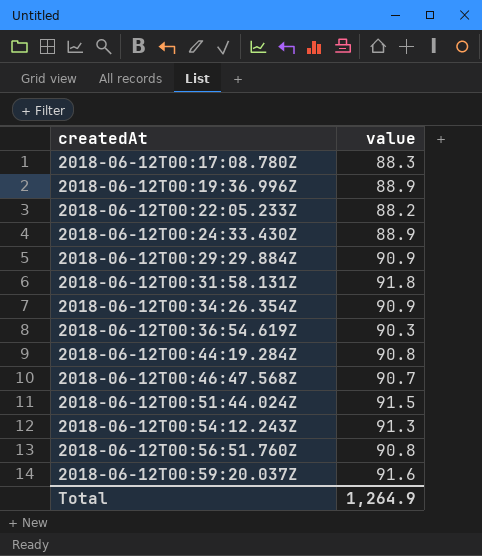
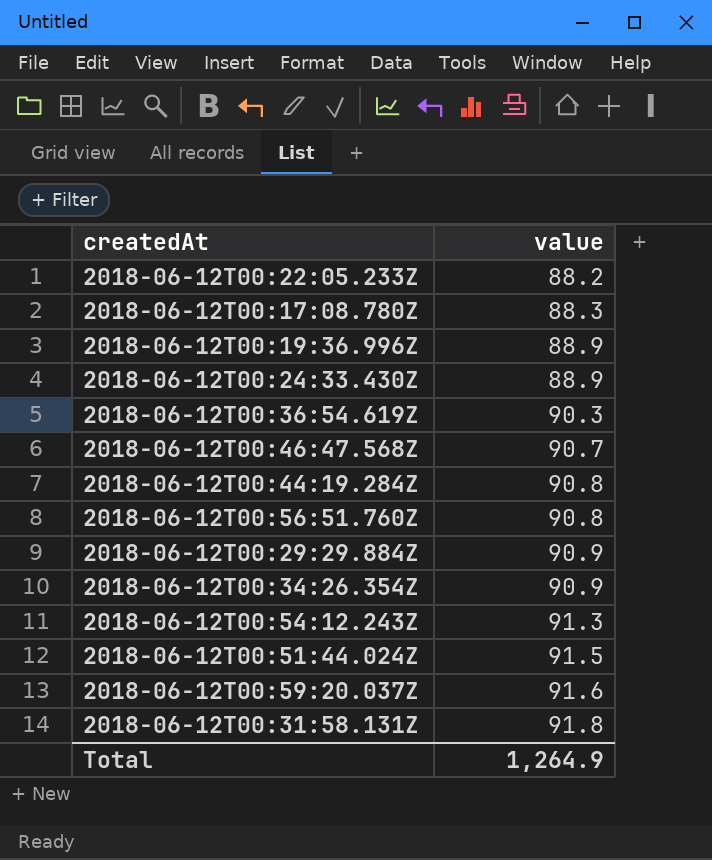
row order: createdAt ascending -> value ascending

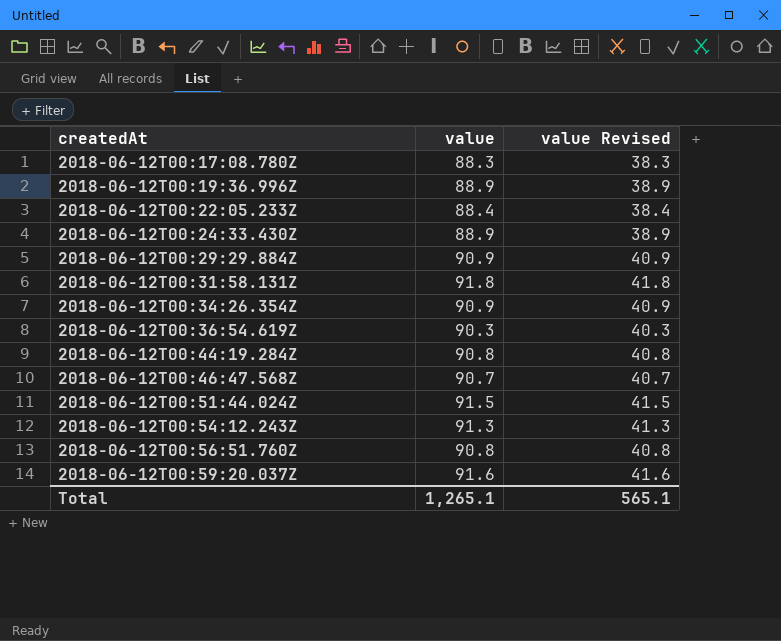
row order: value ascending -> createdAt ascending
column value Revised | formula: none -> [value] - 50
2018-06-12T00:22:05.233Z | value: 88.2 -> 88.4
Total | value: 1,264.9 -> 1,265.1

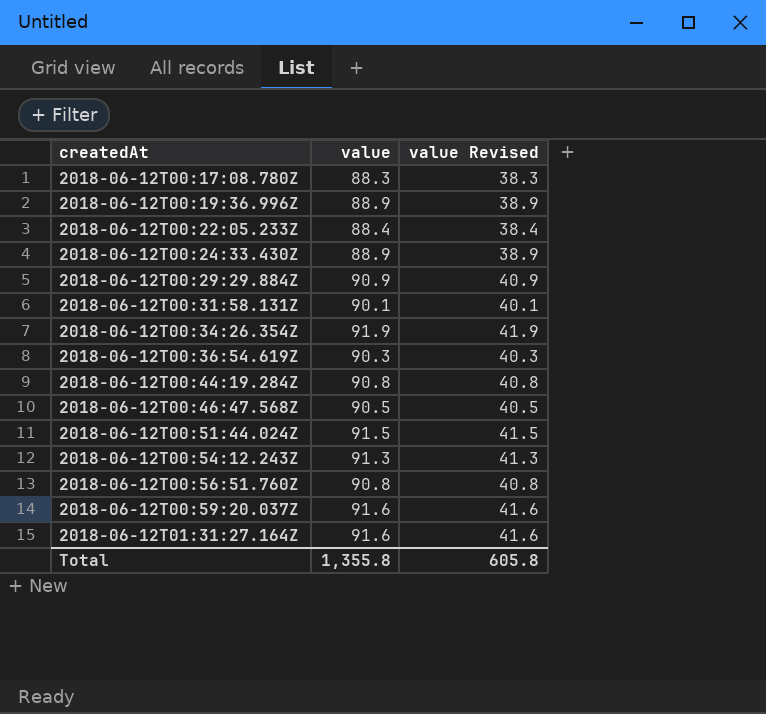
2018-06-12T00:31:58.131Z | value: 91.8 -> 90.1
2018-06-12T00:31:58.131Z | value Revised: 41.8 -> 40.1
2018-06-12T00:34:26.354Z | value: 90.9 -> 91.9
2018-06-12T00:34:26.354Z | value Revised: 40.9 -> 41.9
2018-06-12T00:46:47.568Z | value: 90.7 -> 90.5
2018-06-12T00:46:47.568Z | value Revised: 40.7 -> 40.5
row 2018-06-12T01:31:27.164Z: none -> 91.6 | 41.6
Total | value: 1,265.1 -> 1,355.8
Total | value Revised: 565.1 -> 605.8

